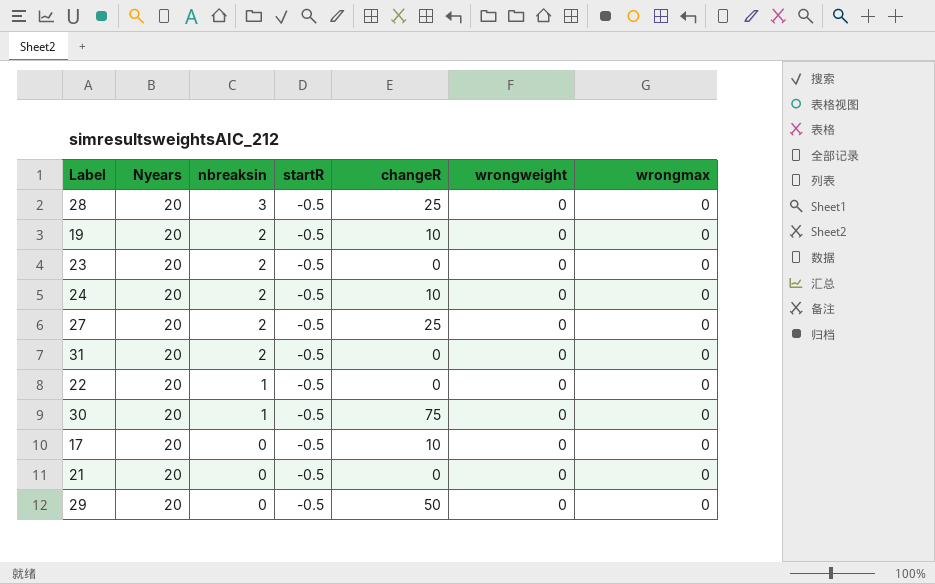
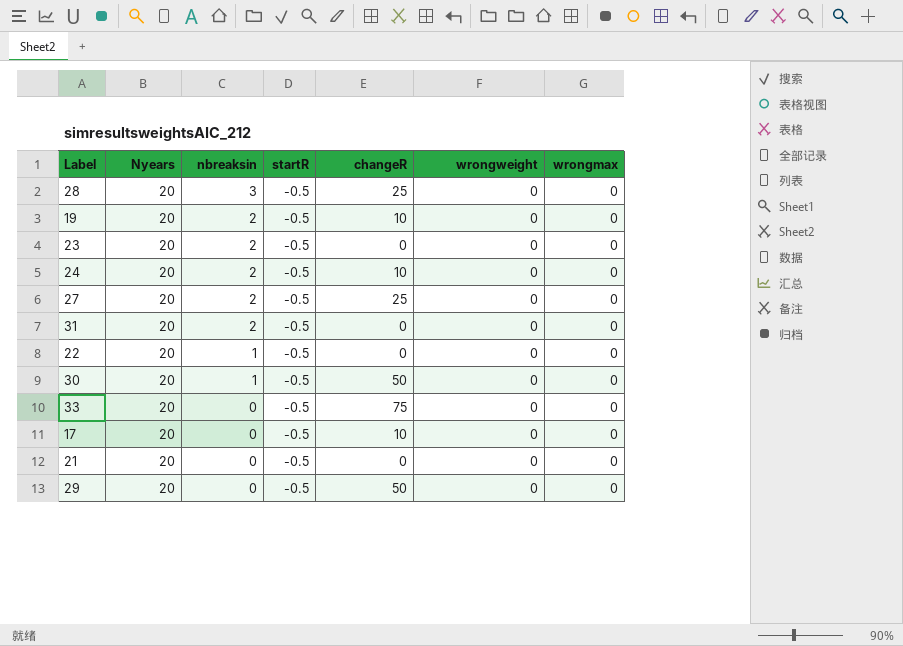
30 | changeR: 75 -> 50
row 33: none -> 20 | 0 | -0.5 | 75 | 0 | 0

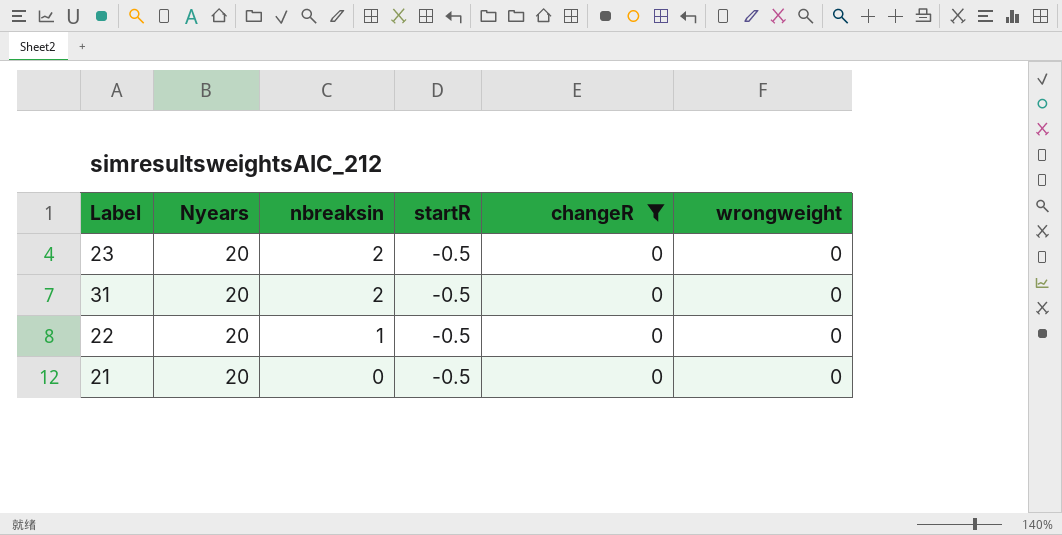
filter: none -> changeR = 0
column wrongmax | position: 7 -> none

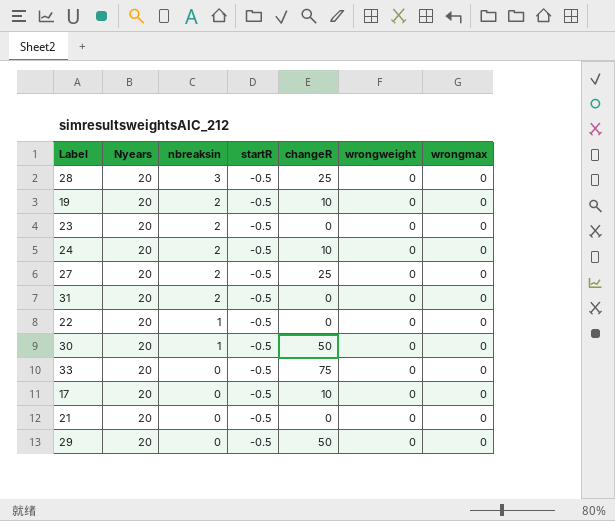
filter: changeR = 0 -> none
column wrongmax | position: none -> 7

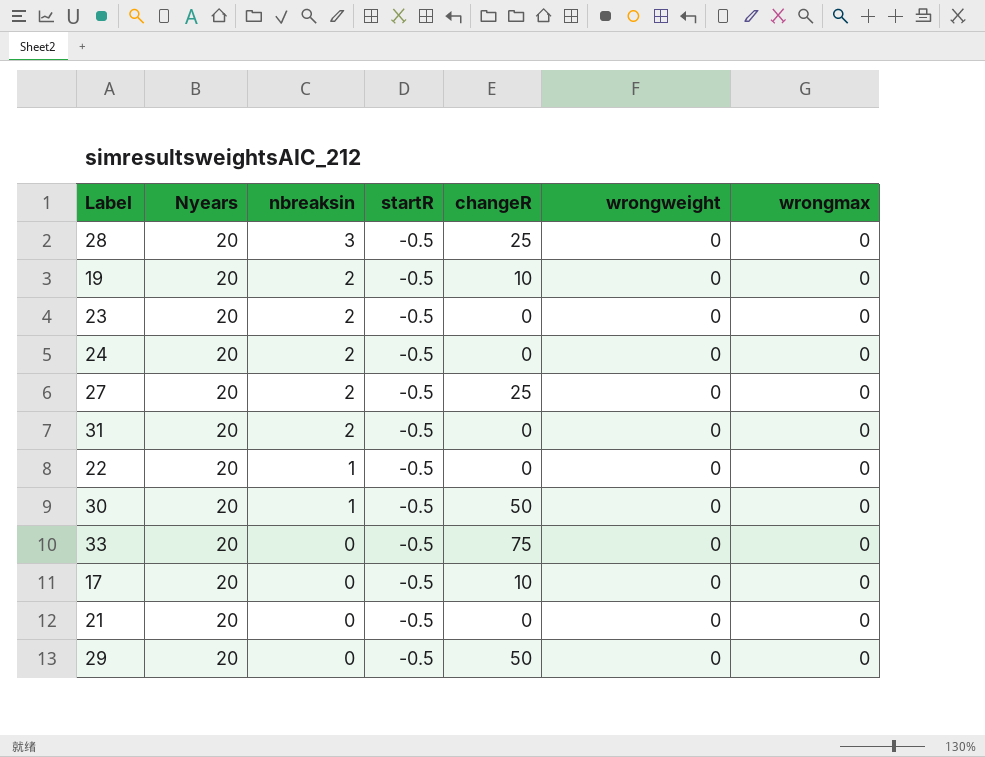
24 | changeR: 10 -> 0

